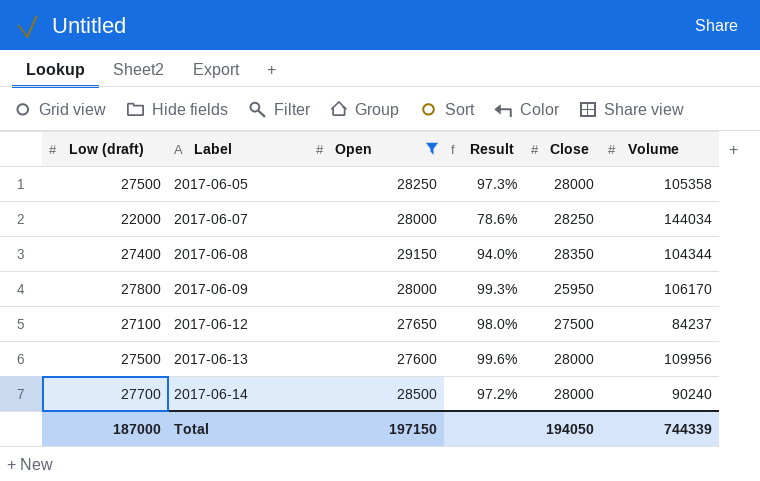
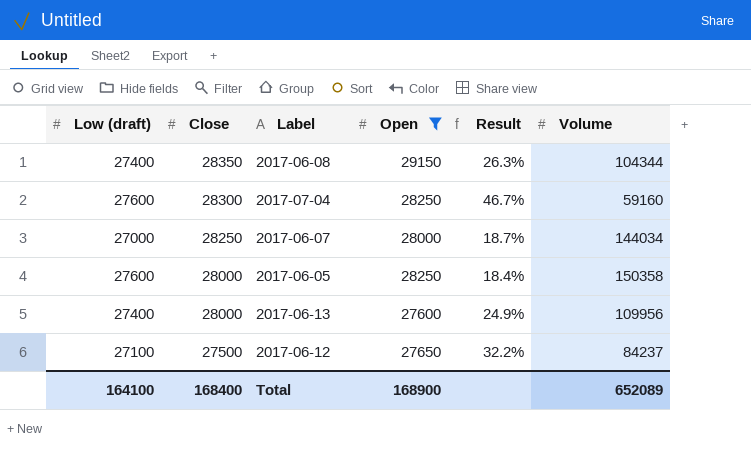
row order: Label ascending -> Close descending
column Close | position: 5 -> 2
column Result | formula: [Low (draft)] / [Open] -> [Low (draft)] / [Volume]
row 2017-06-09: 27800 | 28000 | 99.3% | 25950 | 106170 -> none
row 2017-06-14: 27700 | 28500 | 97.2% | 28000 | 90240 -> none
row 2017-07-04: none -> 27600 | 28300 | 28250 | 46.7% | 59160
2017-06-07 | Low (draft): 22000 -> 27000
2017-06-05 | Low (draft): 27500 -> 27600
2017-06-05 | Volume: 105358 -> 150358
2017-06-13 | Low (draft): 27500 -> 27400
Total | Low (draft): 187000 -> 164100
Total | Close: 194050 -> 168400
Total | Open: 197150 -> 168900
Total | Volume: 744339 -> 652089

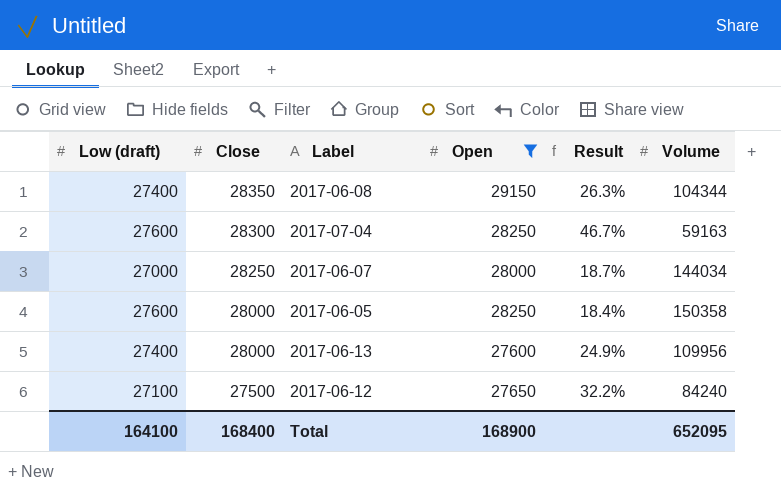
2017-07-04 | Volume: 59160 -> 59163
2017-06-12 | Volume: 84237 -> 84240
Total | Volume: 652089 -> 652095

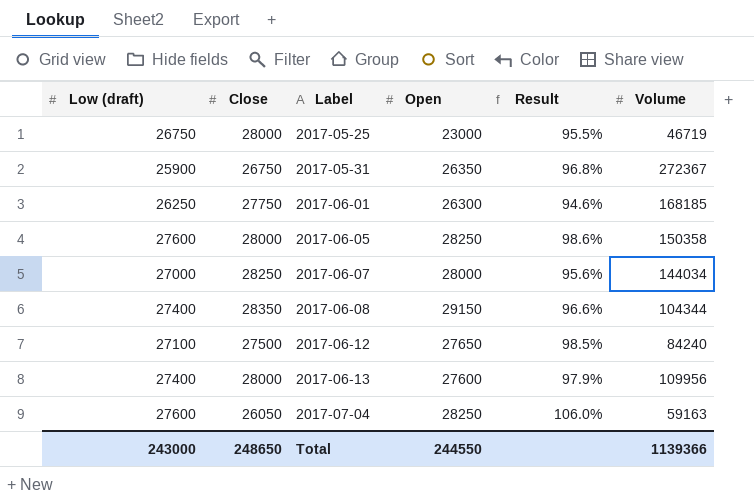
filter: Open >= 27600 -> none
row order: Close descending -> Label ascending
column Result | formula: [Low (draft)] / [Volume] -> [Low (draft)] / [Close]
2017-07-04 | Close: 28300 -> 26050
Total | Low (draft): 164100 -> 243000
Total | Close: 168400 -> 248650
Total | Open: 168900 -> 244550
Total | Volume: 652095 -> 1139366

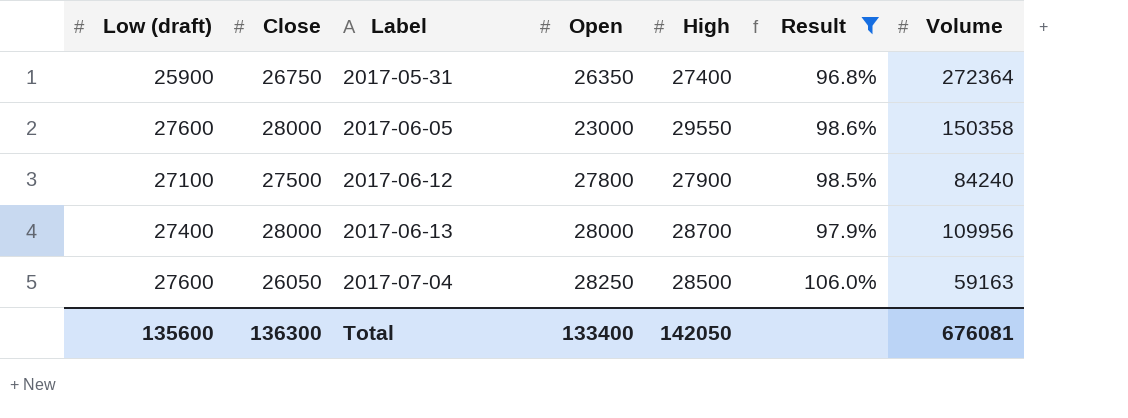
filter: none -> Result >= 96.8%
column High | position: none -> 5
2017-05-31 | Volume: 272367 -> 272364
2017-06-05 | Open: 28250 -> 23000
2017-06-12 | Open: 27650 -> 27800
2017-06-13 | Open: 27600 -> 28000
Total | Low (draft): 243000 -> 135600
Total | Close: 248650 -> 136300
Total | Open: 244550 -> 133400
Total | Volume: 1139366 -> 676081

